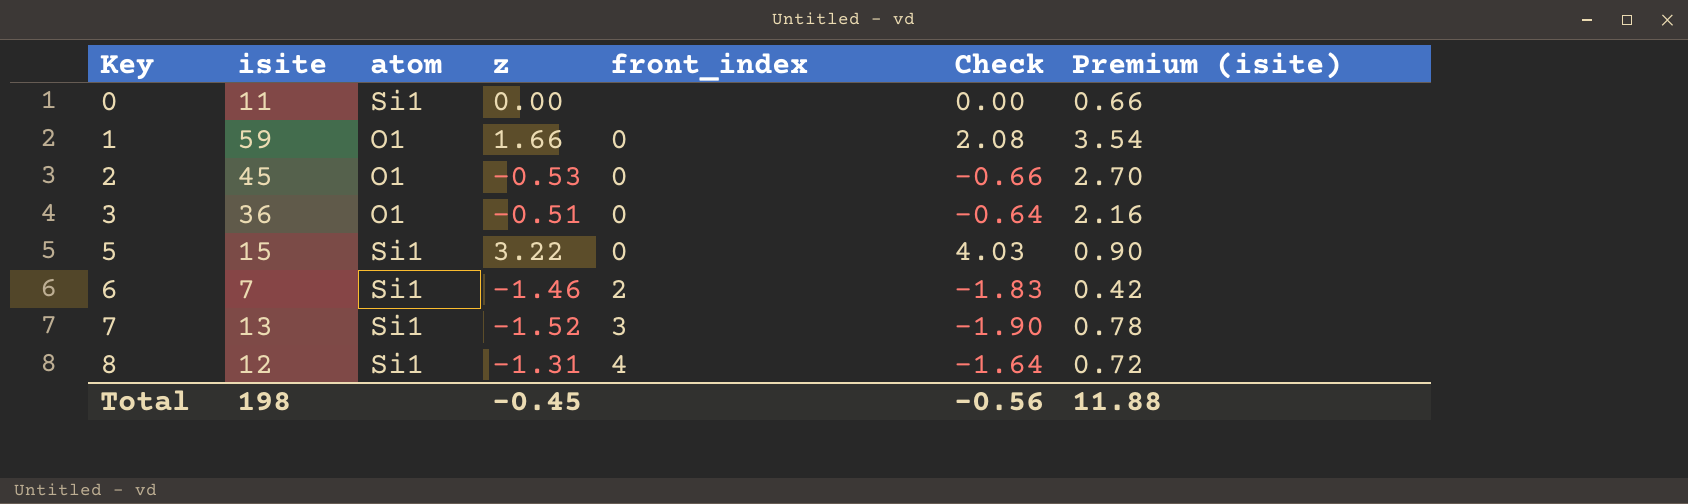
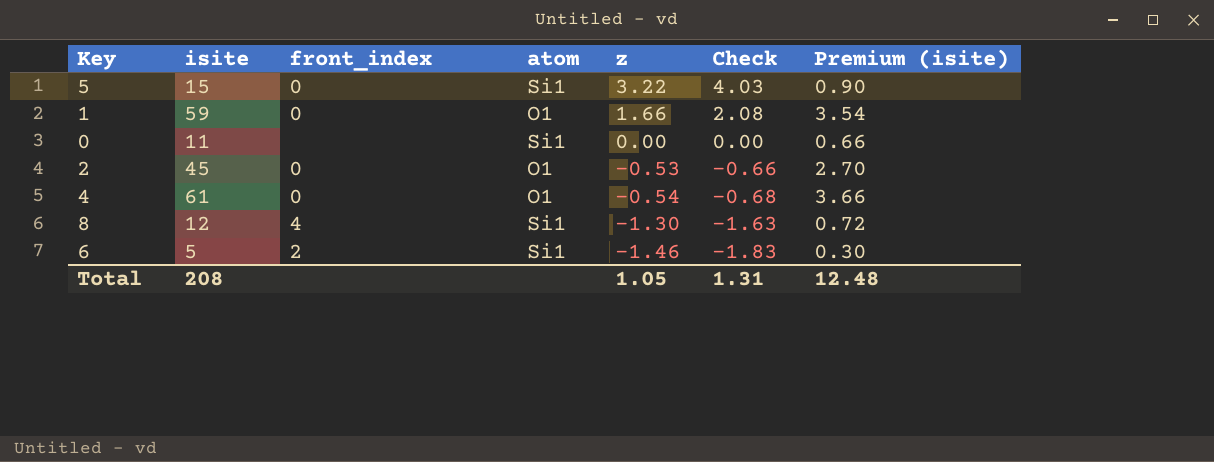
row order: Key ascending -> z descending
column front_index | position: 5 -> 3
row 3: 36 | O1 | -0.51 | 0 | -0.64 | 2.16 -> none
row 7: 13 | Si1 | -1.52 | 3 | -1.90 | 0.78 -> none
row 4: none -> 61 | 0 | O1 | -0.54 | -0.68 | 3.66
8 | z: -1.31 -> -1.30
8 | Check: -1.64 -> -1.63
6 | isite: 7 -> 5
6 | Premium (isite): 0.42 -> 0.30
Total | isite: 198 -> 208
Total | z: -0.45 -> 1.05
Total | Check: -0.56 -> 1.31
Total | Premium (isite): 11.88 -> 12.48

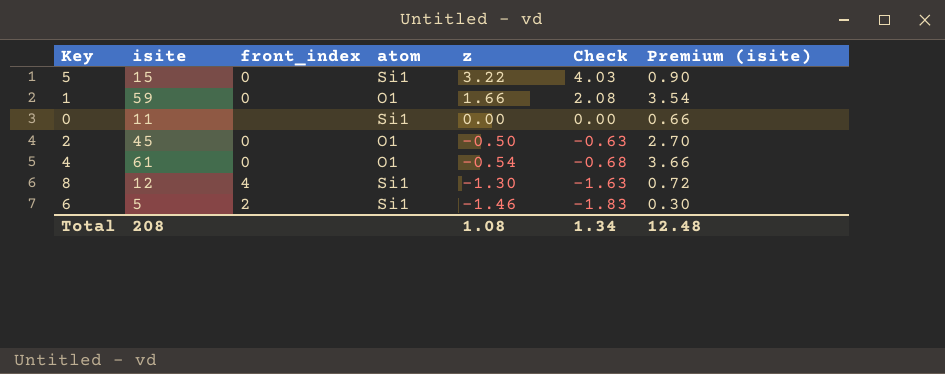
2 | z: -0.53 -> -0.50
2 | Check: -0.66 -> -0.63
Total | z: 1.05 -> 1.08
Total | Check: 1.31 -> 1.34

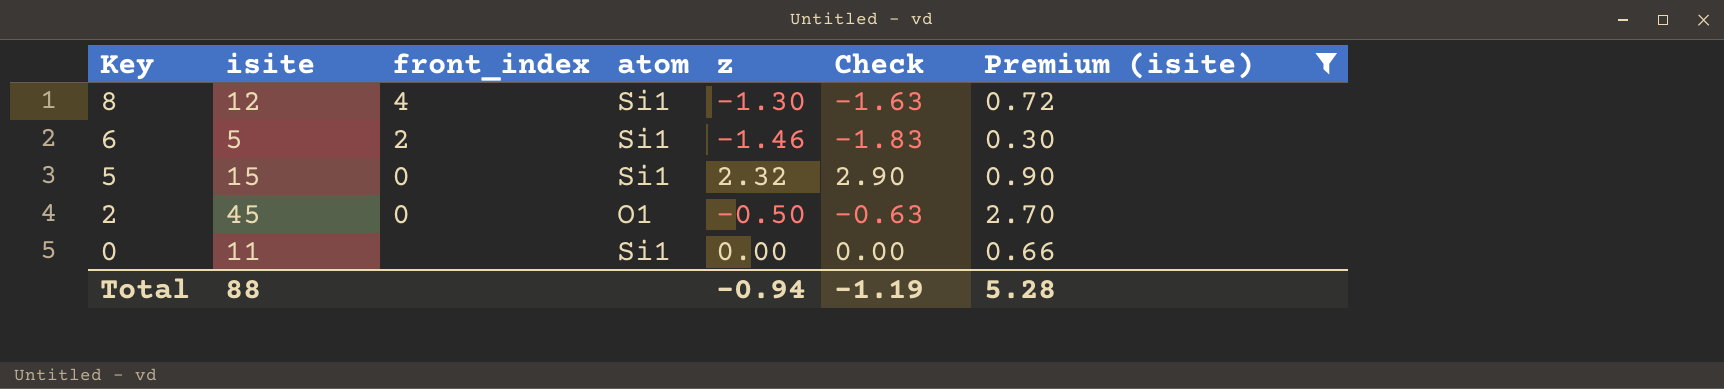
filter: none -> Premium (isite) <= 2.70
row order: z descending -> Key descending
5 | z: 3.22 -> 2.32
5 | Check: 4.03 -> 2.90
Total | isite: 208 -> 88
Total | z: 1.08 -> -0.94
Total | Check: 1.34 -> -1.19
Total | Premium (isite): 12.48 -> 5.28

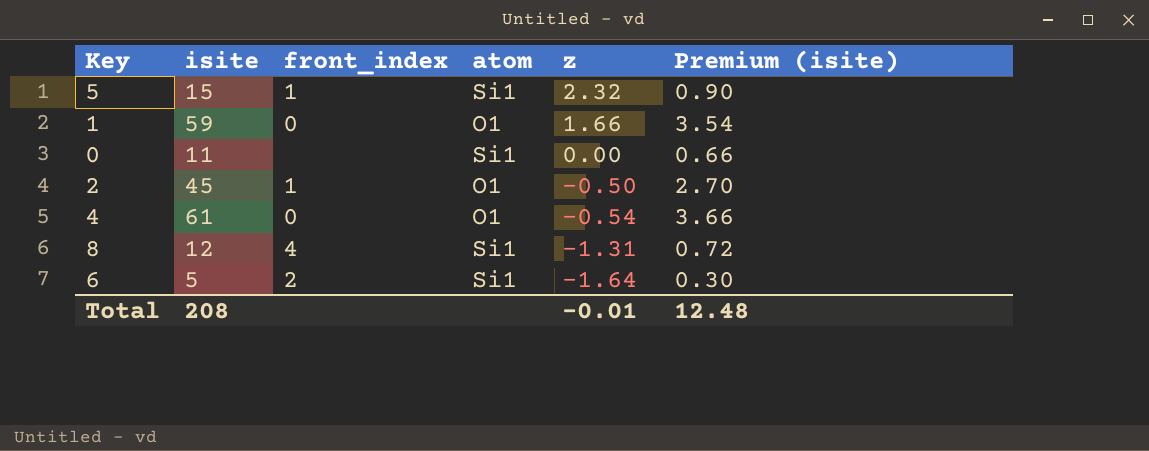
filter: Premium (isite) <= 2.70 -> none
row order: Key descending -> z descending
column Check | formula: [z] * 1.25 -> none
5 | front_index: 0 -> 1
2 | front_index: 0 -> 1
8 | z: -1.30 -> -1.31
6 | z: -1.46 -> -1.64
Total | isite: 88 -> 208
Total | z: -0.94 -> -0.01
Total | Premium (isite): 5.28 -> 12.48

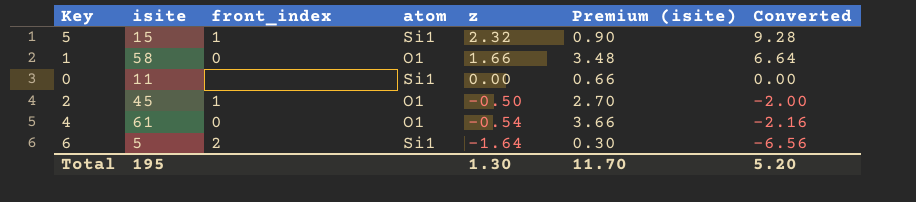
column Converted | formula: none -> [z] * 4
row 8: 12 | 4 | Si1 | -1.31 | 0.72 -> none
1 | isite: 59 -> 58
1 | Premium (isite): 3.54 -> 3.48
Total | isite: 208 -> 195
Total | z: -0.01 -> 1.30
Total | Premium (isite): 12.48 -> 11.70

